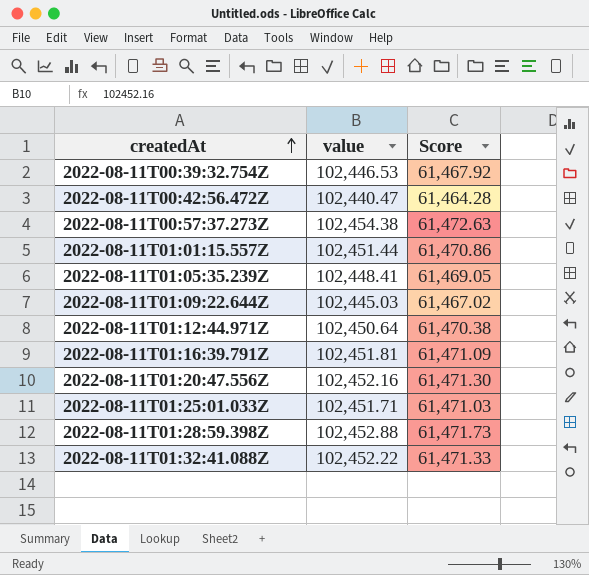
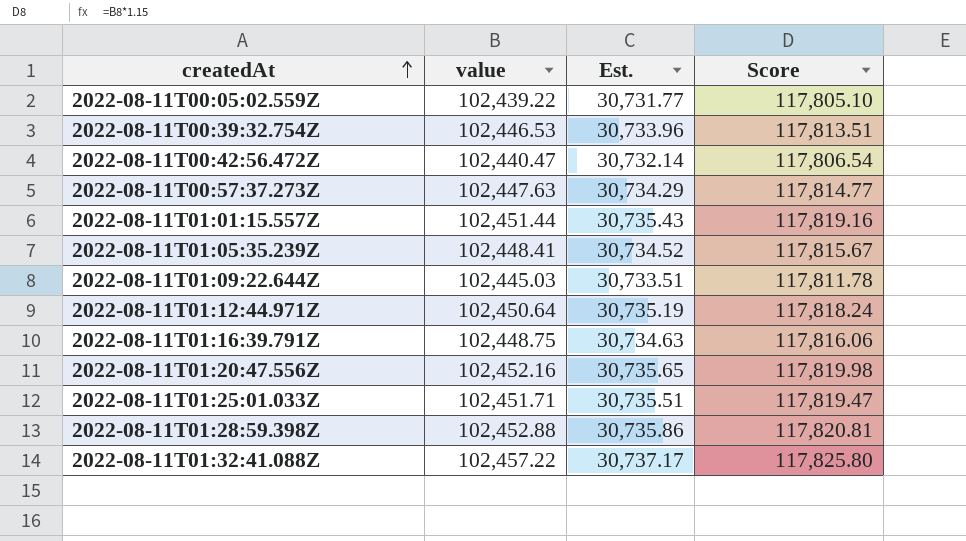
column Est. | formula: none -> [value] * 0.3
column Score | formula: [value] * 0.6 -> [value] * 1.15
row 2022-08-11T00:05:02.559Z: none -> 102,439.22 | 30,731.77 | 117,805.10
2022-08-11T00:57:37.273Z | value: 102,454.38 -> 102,447.63
2022-08-11T01:16:39.791Z | value: 102,451.81 -> 102,448.75
2022-08-11T01:32:41.088Z | value: 102,452.22 -> 102,457.22

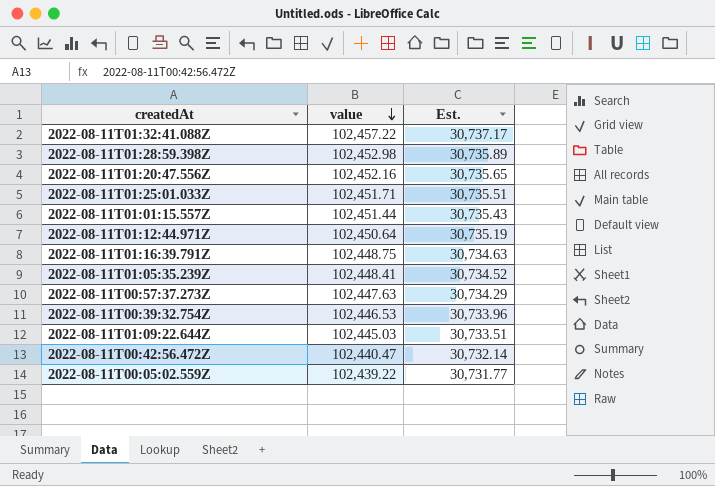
row order: createdAt ascending -> value descending
column Score | formula: [value] * 1.15 -> none
2022-08-11T01:28:59.398Z | value: 102,452.88 -> 102,452.98
2022-08-11T01:28:59.398Z | Est.: 30,735.86 -> 30,735.89

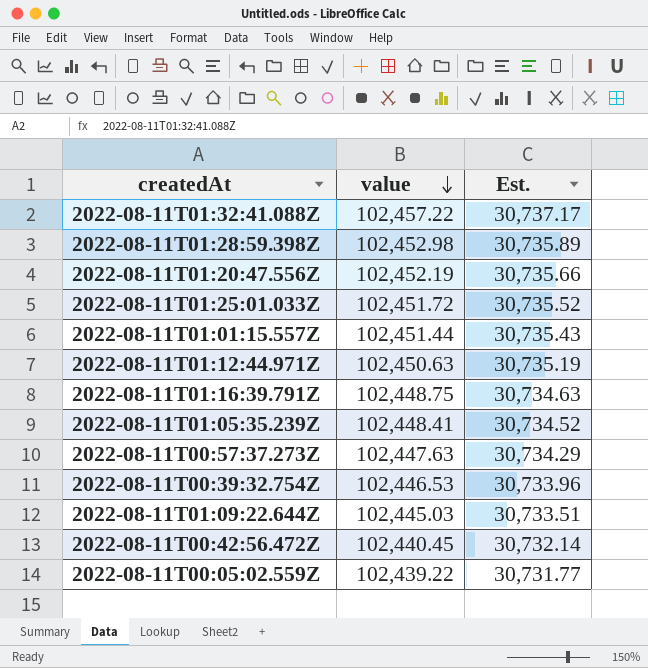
2022-08-11T01:20:47.556Z | value: 102,452.16 -> 102,452.19
2022-08-11T01:20:47.556Z | Est.: 30,735.65 -> 30,735.66
2022-08-11T01:25:01.033Z | value: 102,451.71 -> 102,451.72
2022-08-11T01:25:01.033Z | Est.: 30,735.51 -> 30,735.52
2022-08-11T01:12:44.971Z | value: 102,450.64 -> 102,450.63
2022-08-11T00:42:56.472Z | value: 102,440.47 -> 102,440.45

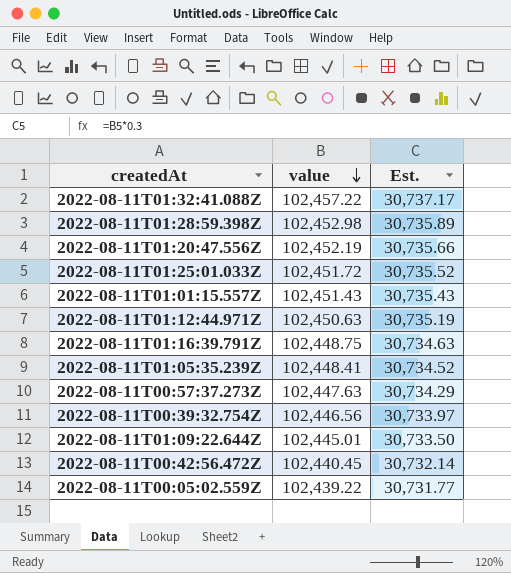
2022-08-11T01:01:15.557Z | value: 102,451.44 -> 102,451.43
2022-08-11T00:39:32.754Z | value: 102,446.53 -> 102,446.56
2022-08-11T00:39:32.754Z | Est.: 30,733.96 -> 30,733.97
2022-08-11T01:09:22.644Z | value: 102,445.03 -> 102,445.01
2022-08-11T01:09:22.644Z | Est.: 30,733.51 -> 30,733.50

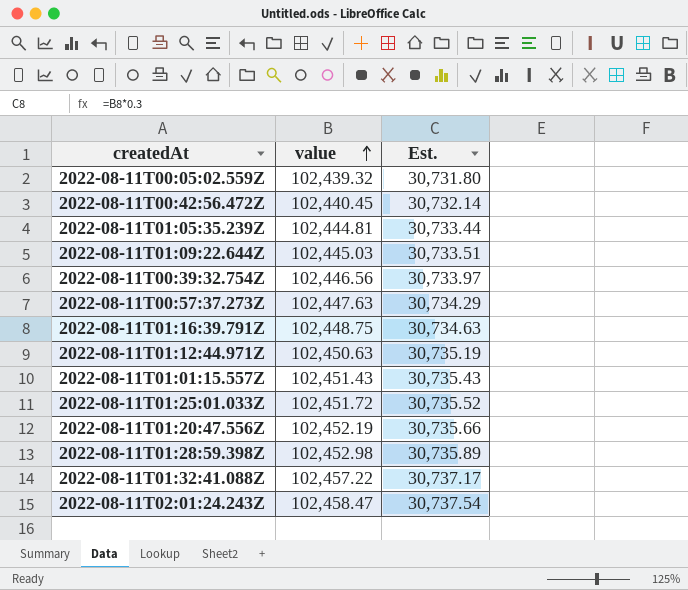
row order: value descending -> value ascending
2022-08-11T00:05:02.559Z | value: 102,439.22 -> 102,439.32
2022-08-11T00:05:02.559Z | Est.: 30,731.77 -> 30,731.80
2022-08-11T01:05:35.239Z | value: 102,448.41 -> 102,444.81
2022-08-11T01:05:35.239Z | Est.: 30,734.52 -> 30,733.44
2022-08-11T01:09:22.644Z | value: 102,445.01 -> 102,445.03
2022-08-11T01:09:22.644Z | Est.: 30,733.50 -> 30,733.51
row 2022-08-11T02:01:24.243Z: none -> 102,458.47 | 30,737.54

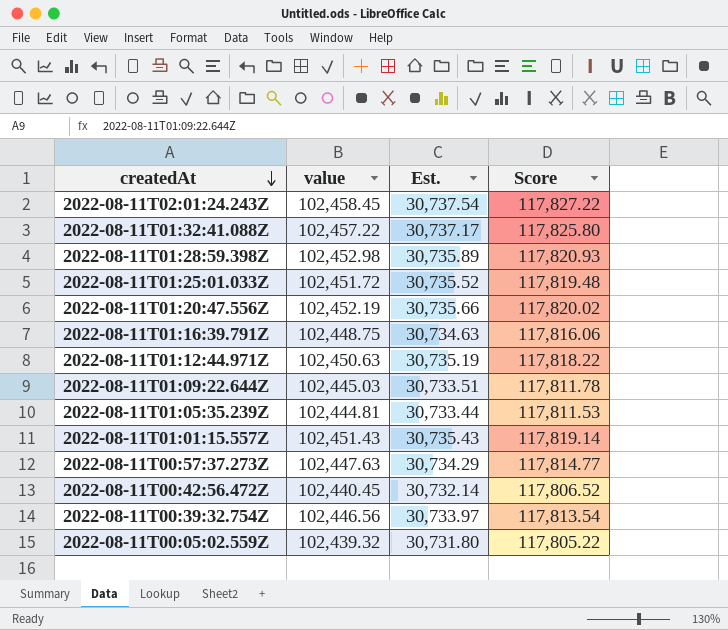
row order: value ascending -> createdAt descending
column Score | formula: none -> [value] * 1.15
2022-08-11T02:01:24.243Z | value: 102,458.47 -> 102,458.45

